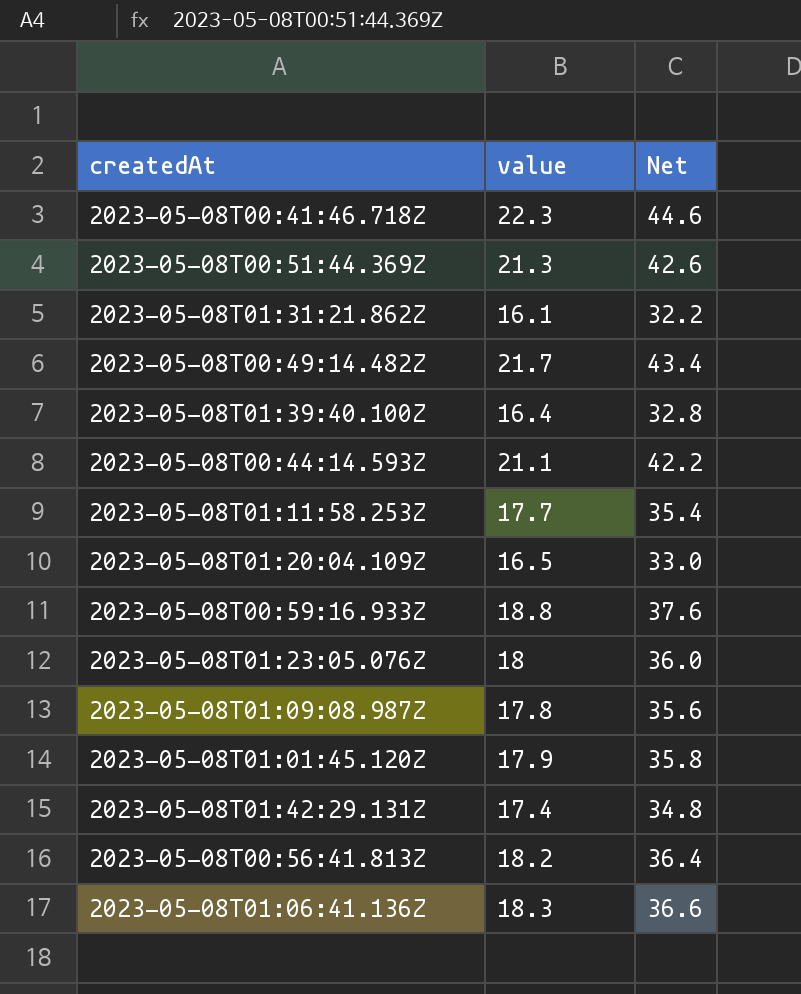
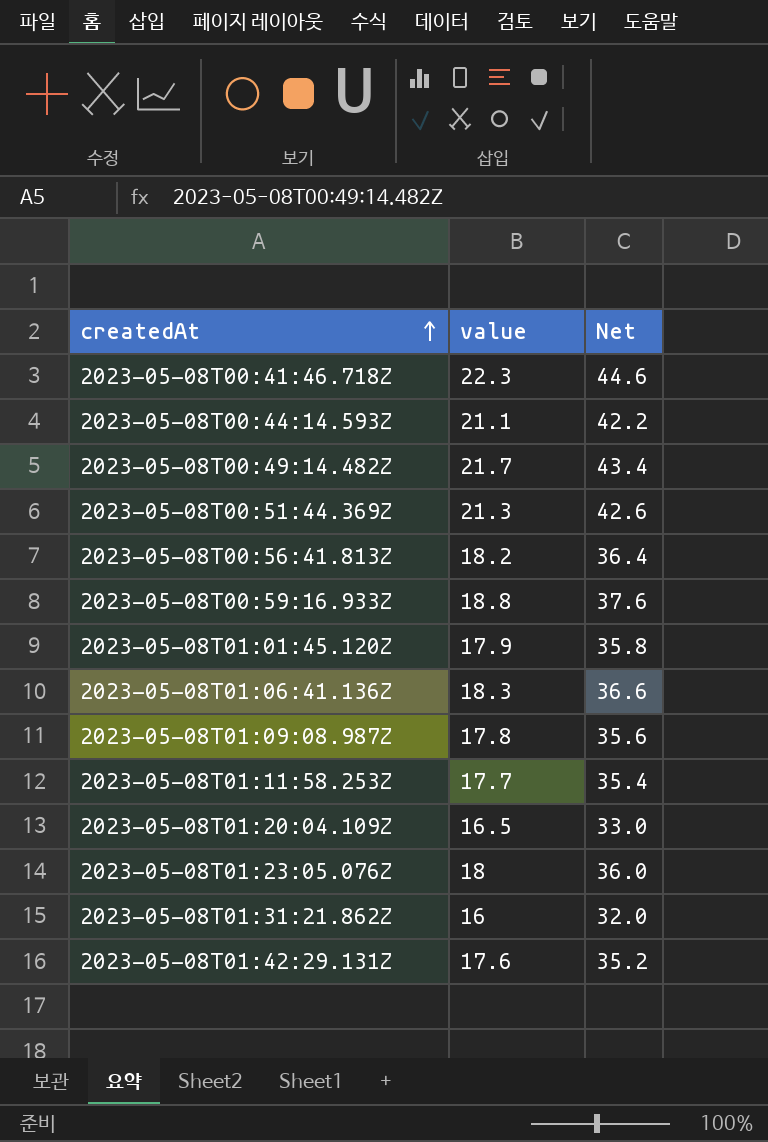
row order: none -> createdAt ascending
row 2023-05-08T01:39:40.100Z: 16.4 | 32.8 -> none
2023-05-08T01:31:21.862Z | value: 16.1 -> 16
2023-05-08T01:31:21.862Z | Net: 32.2 -> 32.0
2023-05-08T01:42:29.131Z | value: 17.4 -> 17.6
2023-05-08T01:42:29.131Z | Net: 34.8 -> 35.2

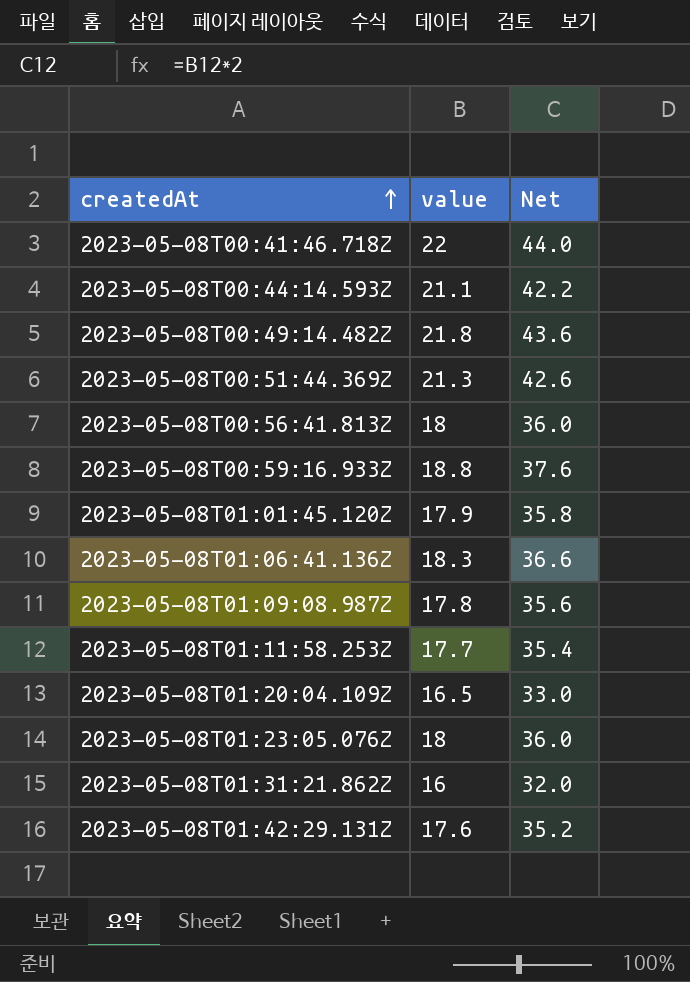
2023-05-08T00:41:46.718Z | value: 22.3 -> 22
2023-05-08T00:41:46.718Z | Net: 44.6 -> 44.0
2023-05-08T00:49:14.482Z | value: 21.7 -> 21.8
2023-05-08T00:49:14.482Z | Net: 43.4 -> 43.6
2023-05-08T00:56:41.813Z | value: 18.2 -> 18
2023-05-08T00:56:41.813Z | Net: 36.4 -> 36.0

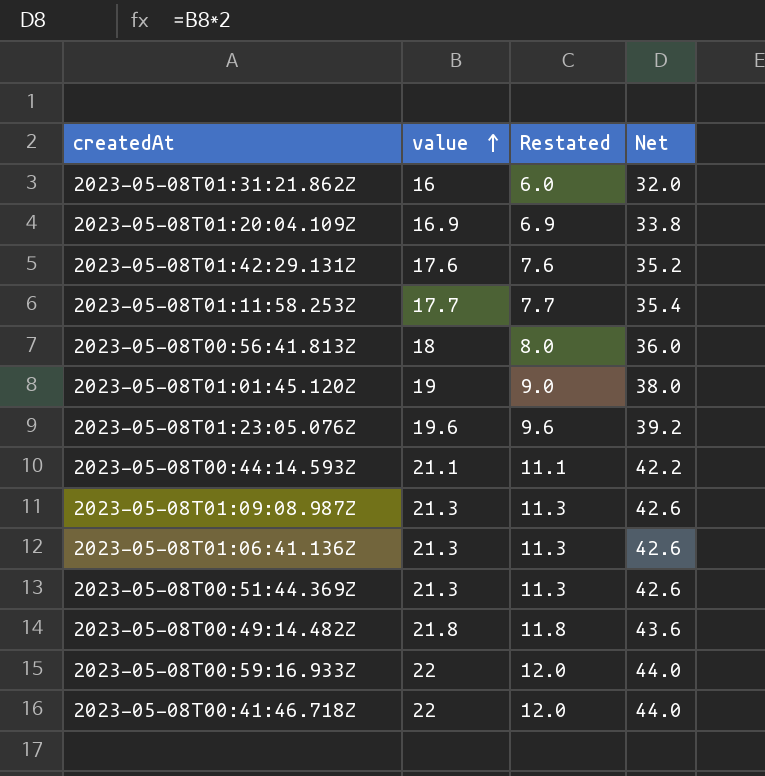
row order: createdAt ascending -> value ascending
column Restated | formula: none -> [value] - 10
2023-05-08T01:20:04.109Z | value: 16.5 -> 16.9
2023-05-08T01:20:04.109Z | Net: 33.0 -> 33.8
2023-05-08T01:01:45.120Z | value: 17.9 -> 19
2023-05-08T01:01:45.120Z | Net: 35.8 -> 38.0
2023-05-08T01:23:05.076Z | value: 18 -> 19.6
2023-05-08T01:23:05.076Z | Net: 36.0 -> 39.2
2023-05-08T01:09:08.987Z | value: 17.8 -> 21.3
2023-05-08T01:09:08.987Z | Net: 35.6 -> 42.6
2023-05-08T01:06:41.136Z | value: 18.3 -> 21.3
2023-05-08T01:06:41.136Z | Net: 36.6 -> 42.6
2023-05-08T00:59:16.933Z | value: 18.8 -> 22
2023-05-08T00:59:16.933Z | Net: 37.6 -> 44.0

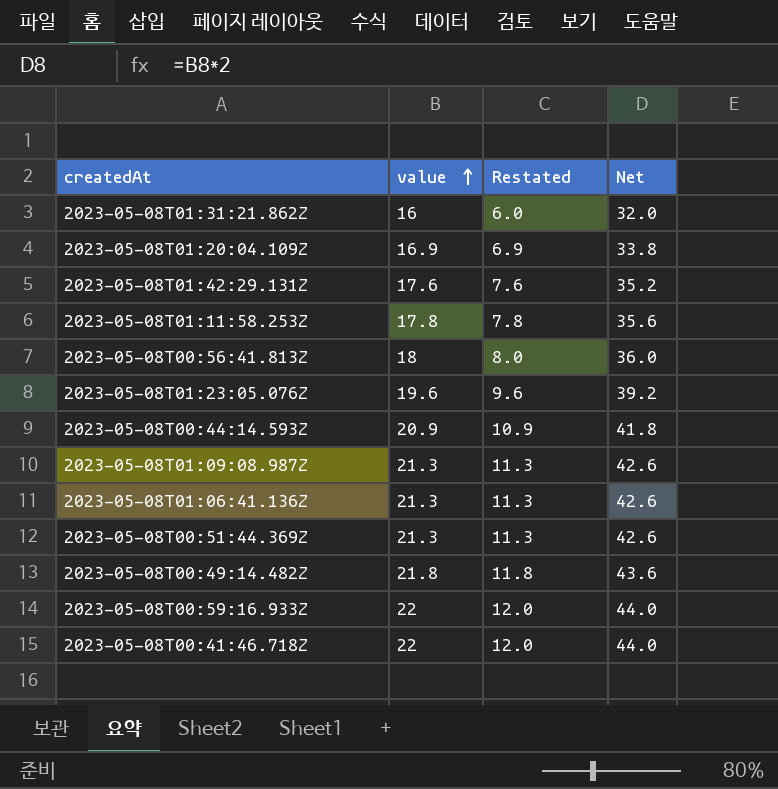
row 2023-05-08T01:01:45.120Z: 19 | 9.0 | 38.0 -> none
2023-05-08T01:11:58.253Z | value: 17.7 -> 17.8
2023-05-08T01:11:58.253Z | Restated: 7.7 -> 7.8
2023-05-08T01:11:58.253Z | Net: 35.4 -> 35.6
2023-05-08T00:44:14.593Z | value: 21.1 -> 20.9
2023-05-08T00:44:14.593Z | Restated: 11.1 -> 10.9
2023-05-08T00:44:14.593Z | Net: 42.2 -> 41.8

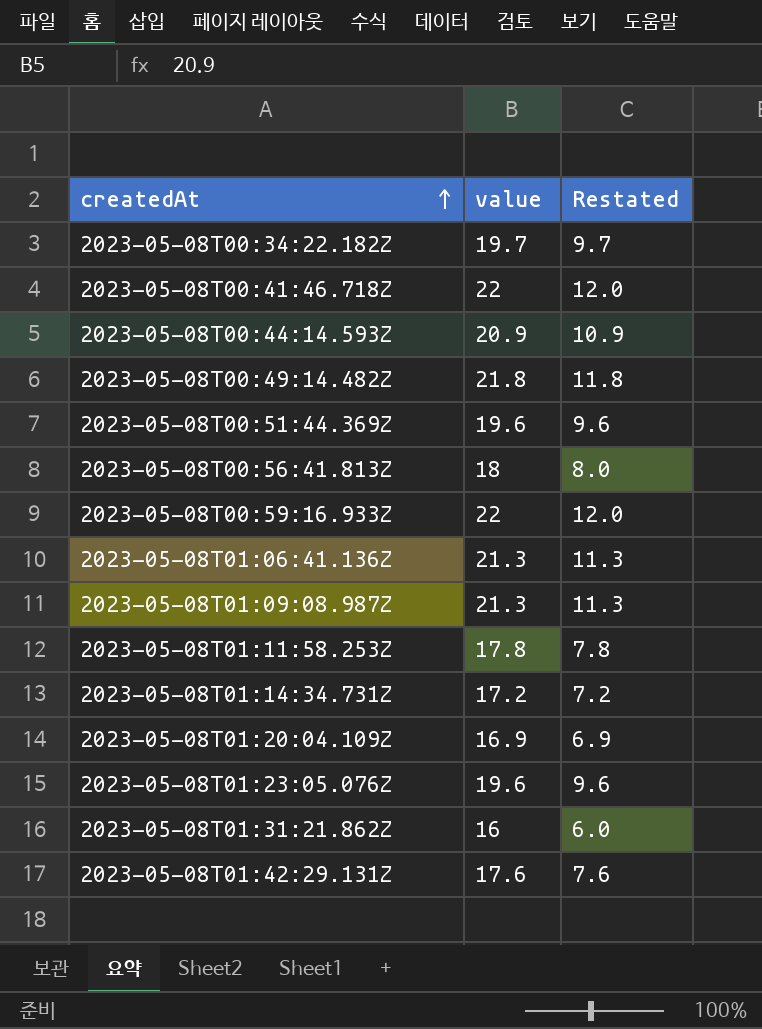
row order: value ascending -> createdAt ascending
column Net | formula: [value] * 2 -> none
row 2023-05-08T00:34:22.182Z: none -> 19.7 | 9.7
2023-05-08T00:51:44.369Z | value: 21.3 -> 19.6
2023-05-08T00:51:44.369Z | Restated: 11.3 -> 9.6
row 2023-05-08T01:14:34.731Z: none -> 17.2 | 7.2

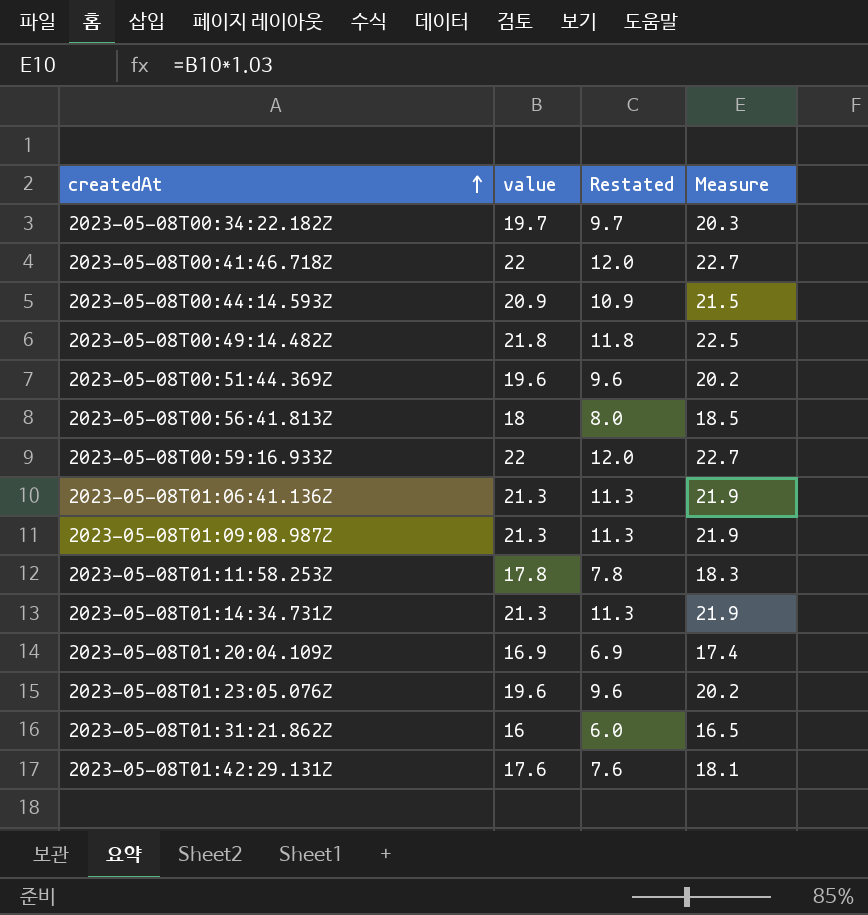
column Measure | formula: none -> [value] * 1.03
2023-05-08T01:14:34.731Z | value: 17.2 -> 21.3
2023-05-08T01:14:34.731Z | Restated: 7.2 -> 11.3

